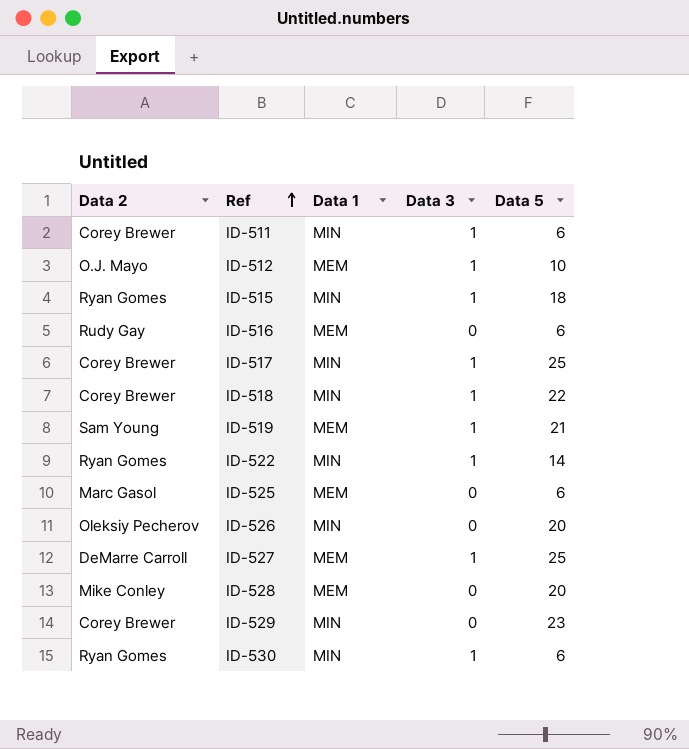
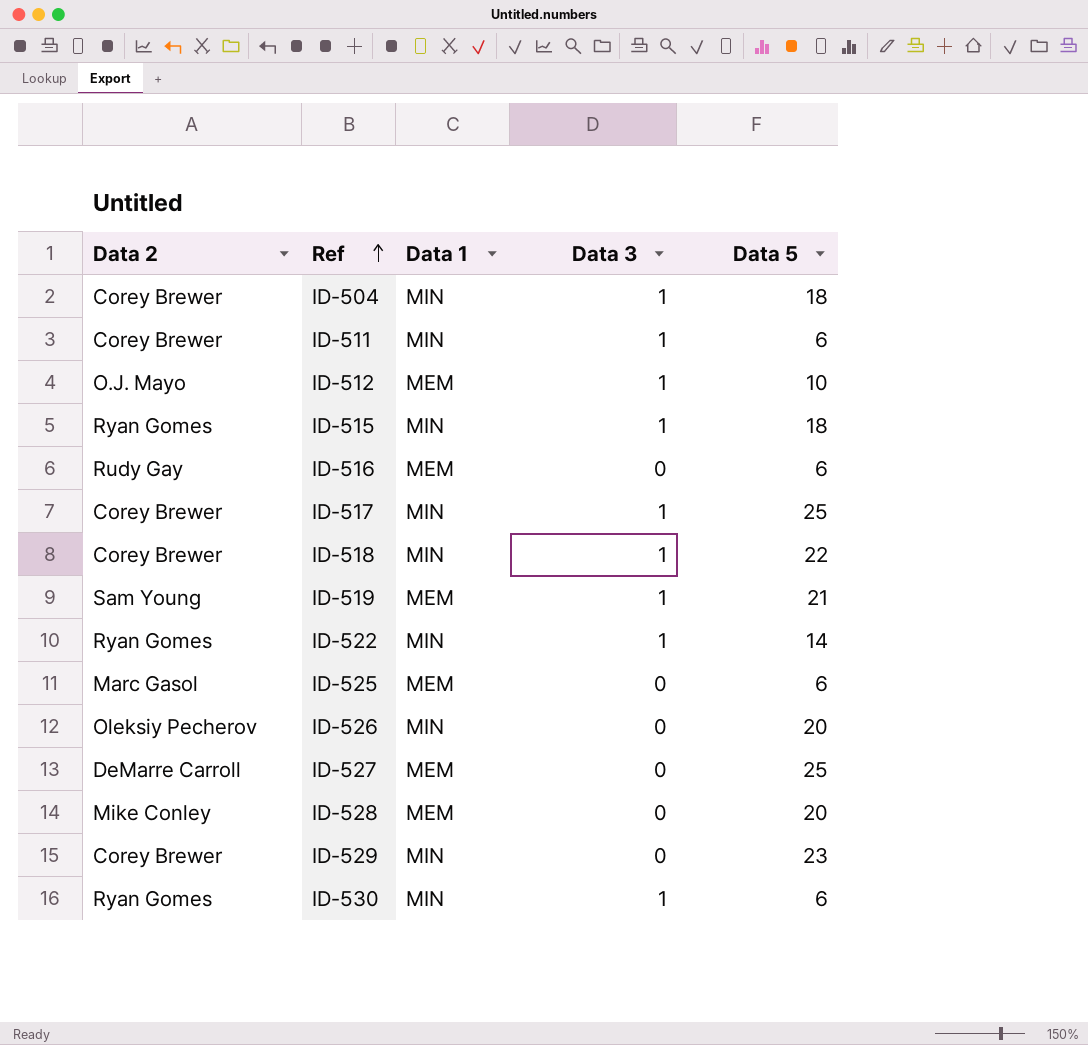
row ID-504: none -> Corey Brewer | MIN | 1 | 18
ID-527 | Data 3: 1 -> 0

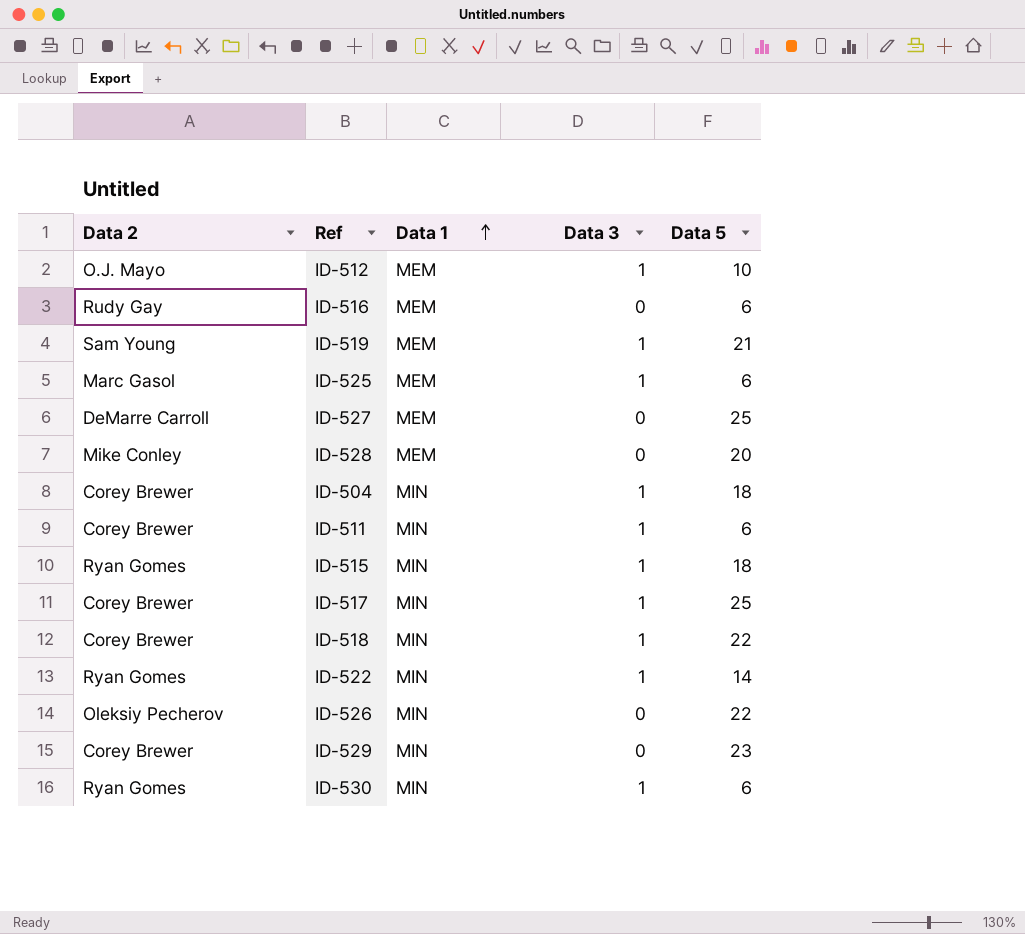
row order: Ref ascending -> Data 1 ascending
ID-525 | Data 3: 0 -> 1
ID-526 | Data 5: 20 -> 22

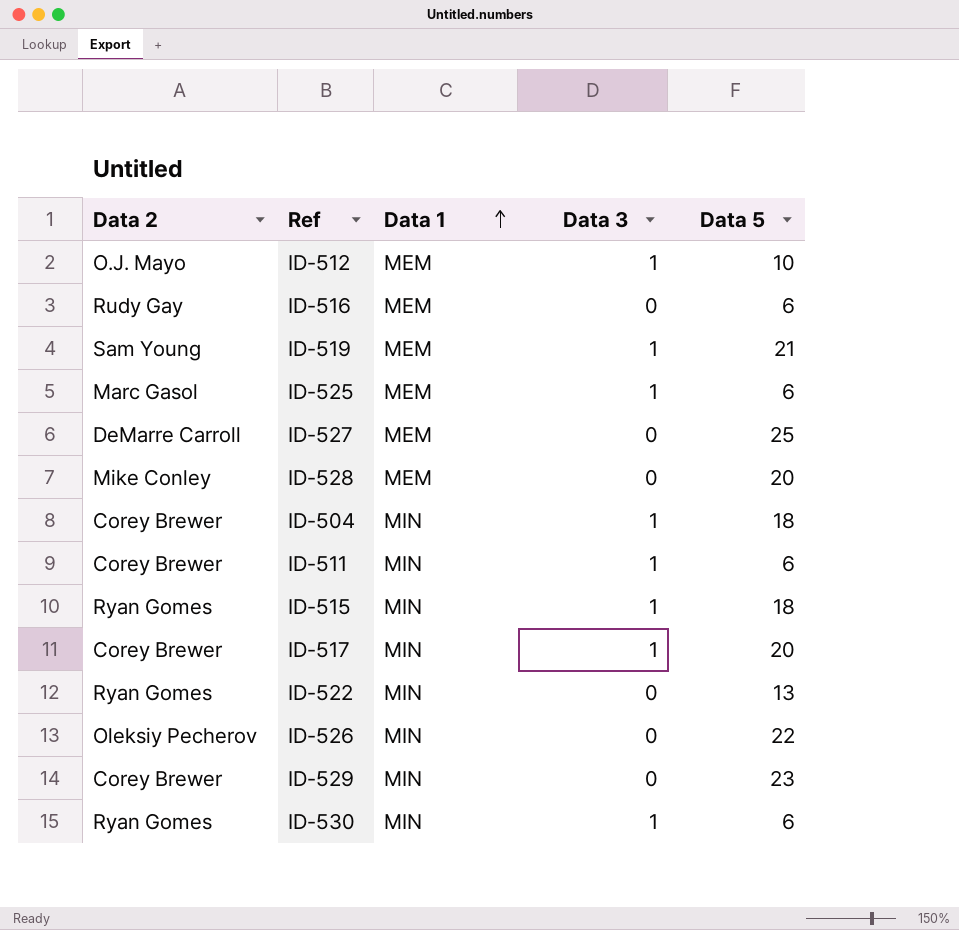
row ID-518: Corey Brewer | MIN | 1 | 22 -> none
ID-517 | Data 5: 25 -> 20
ID-522 | Data 3: 1 -> 0
ID-522 | Data 5: 14 -> 13

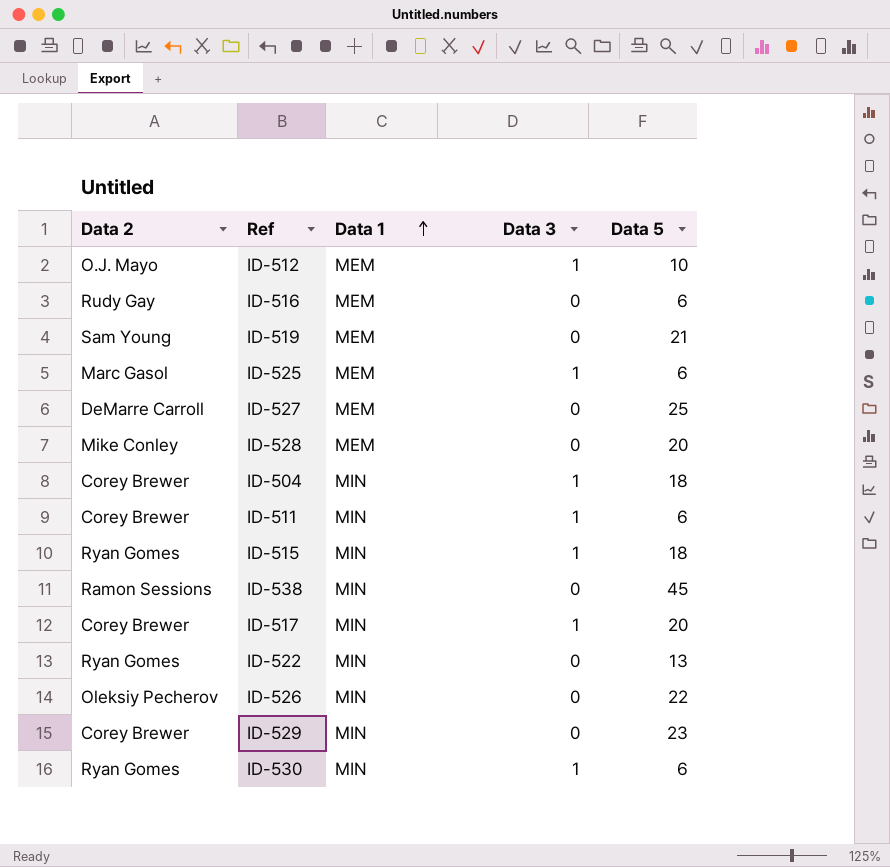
ID-519 | Data 3: 1 -> 0
row ID-538: none -> Ramon Sessions | MIN | 0 | 45

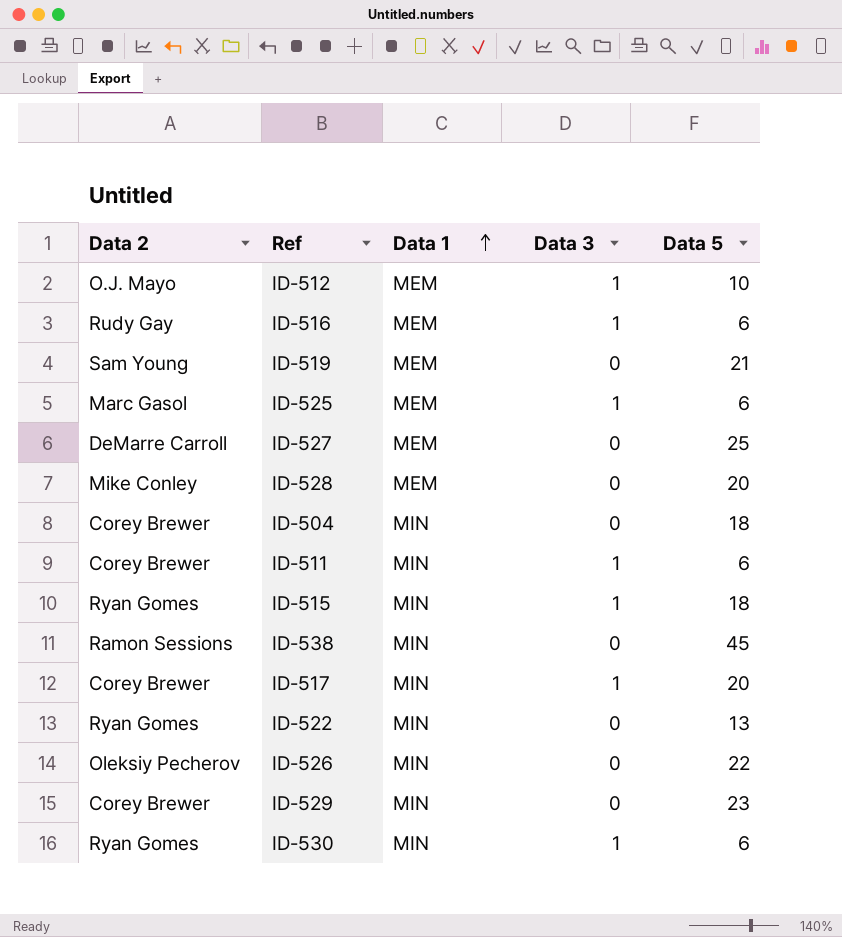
ID-516 | Data 3: 0 -> 1
ID-504 | Data 3: 1 -> 0

